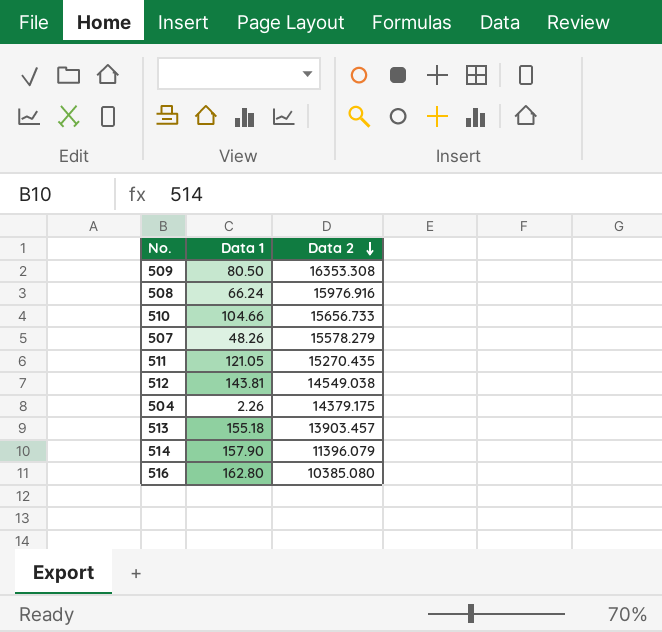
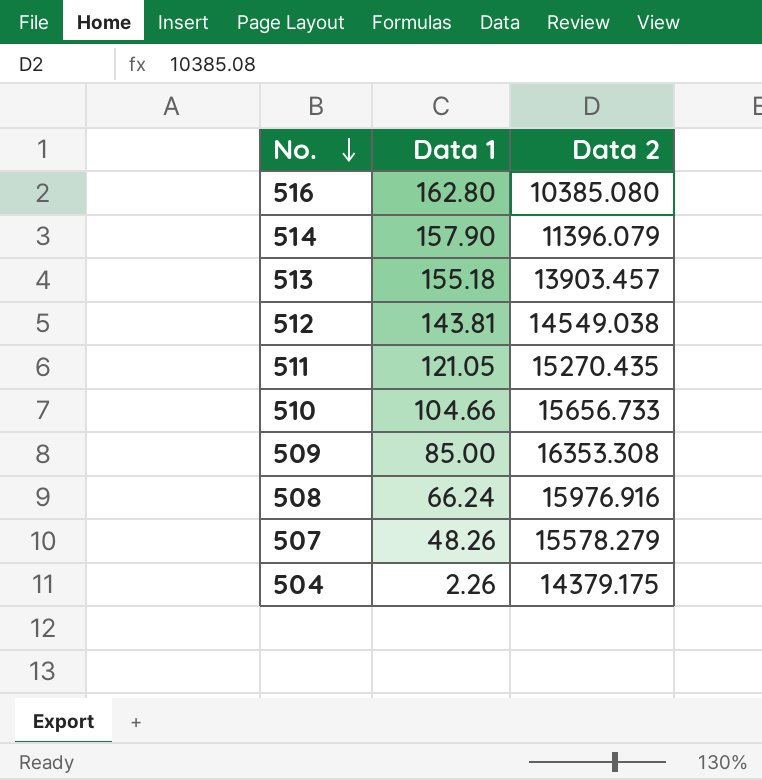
row order: Data 2 descending -> No. descending
509 | Data 1: 80.50 -> 85.00

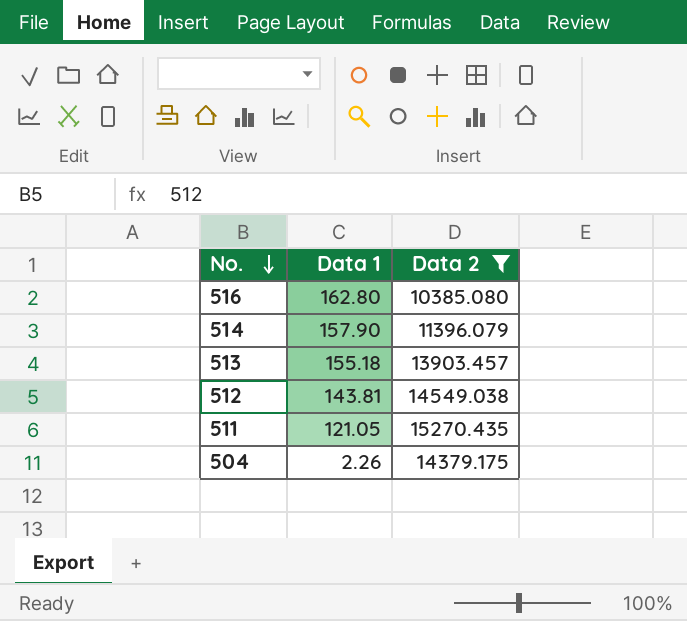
filter: none -> Data 2 <= 15270.435

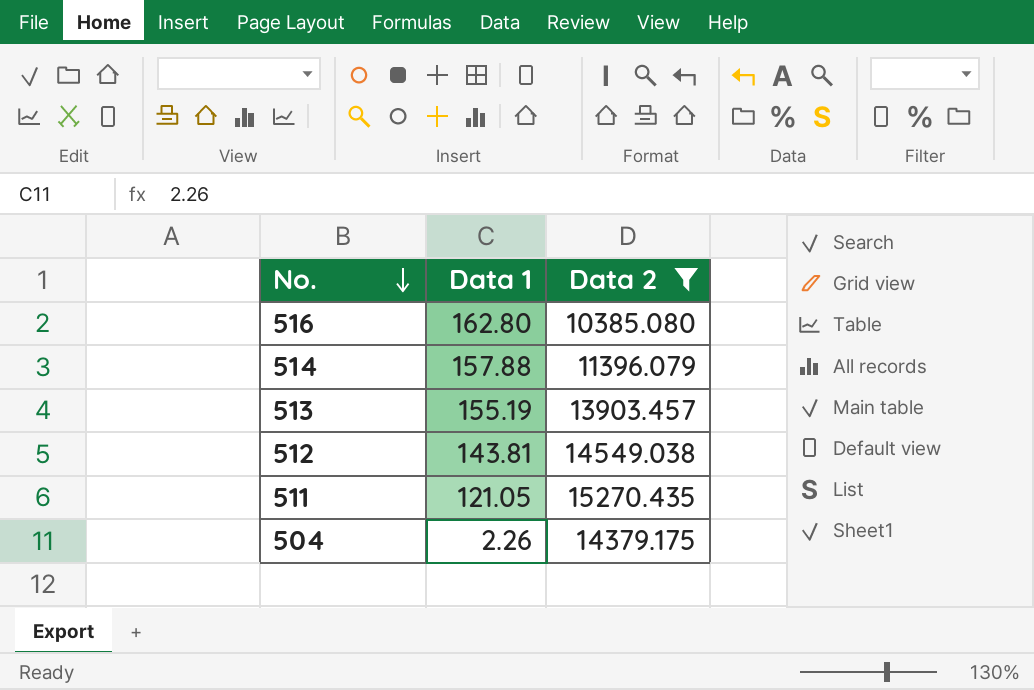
514 | Data 1: 157.90 -> 157.88
513 | Data 1: 155.18 -> 155.19

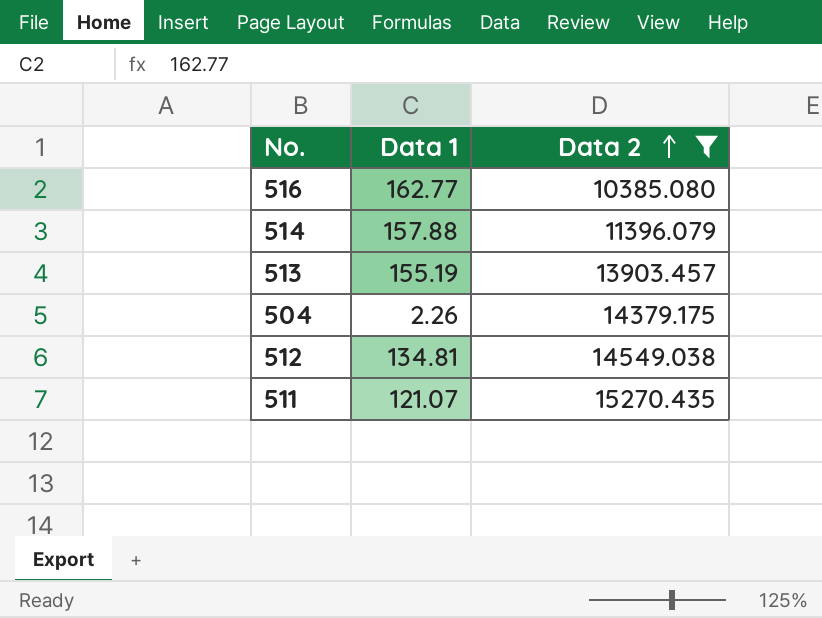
row order: No. descending -> Data 2 ascending
516 | Data 1: 162.80 -> 162.77
512 | Data 1: 143.81 -> 134.81
511 | Data 1: 121.05 -> 121.07

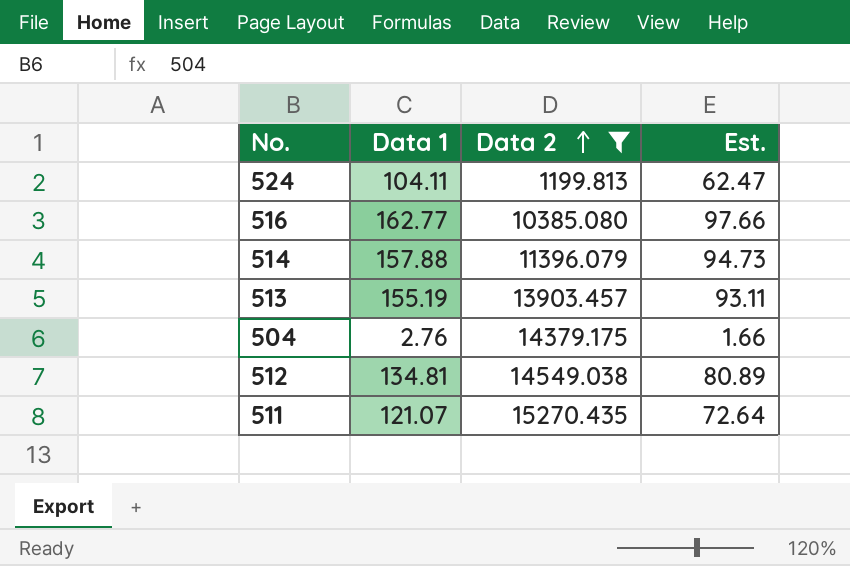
column Est. | formula: none -> [Data 1] * 0.6
row 524: none -> 104.11 | 1199.813 | 62.47
504 | Data 1: 2.26 -> 2.76

